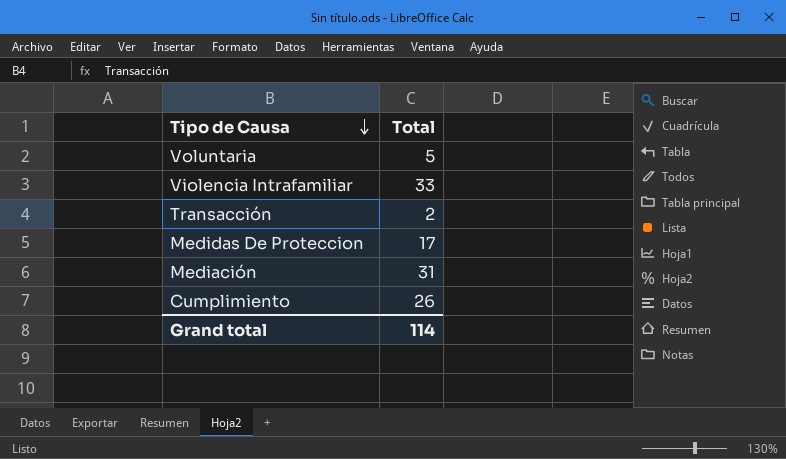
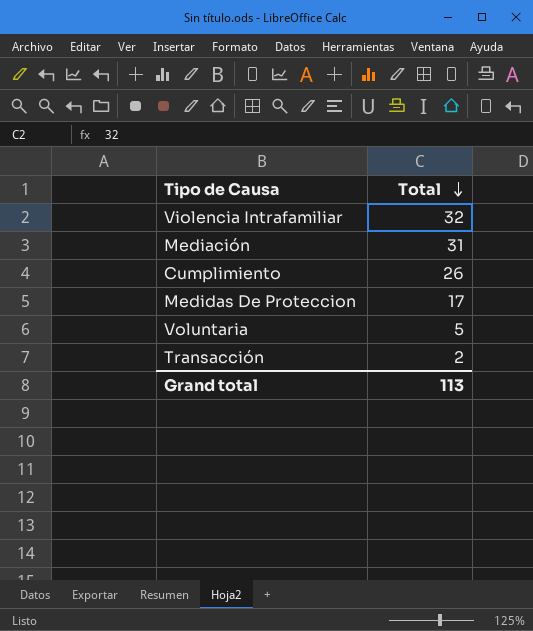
row order: Tipo de Causa descending -> Total descending
Violencia Intrafamiliar | Total: 33 -> 32
Grand total | Total: 114 -> 113

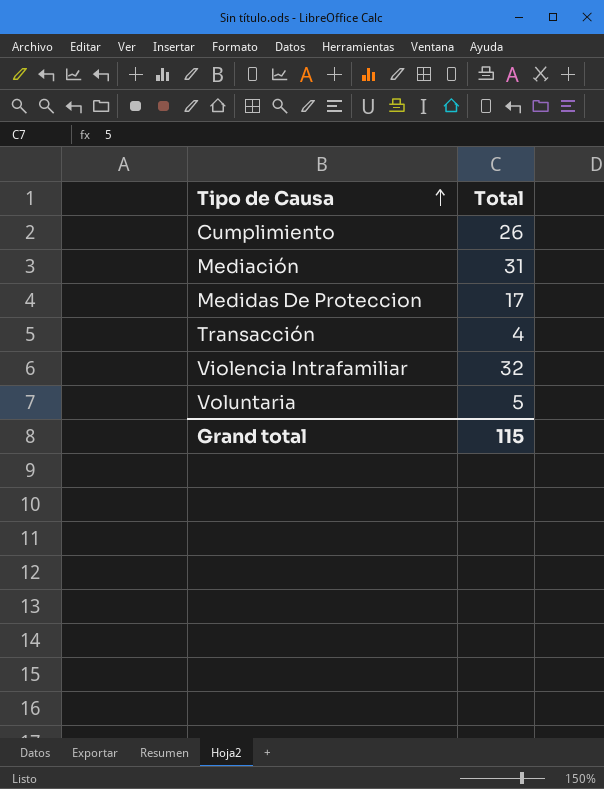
row order: Total descending -> Tipo de Causa ascending
Transacción | Total: 2 -> 4
Grand total | Total: 113 -> 115

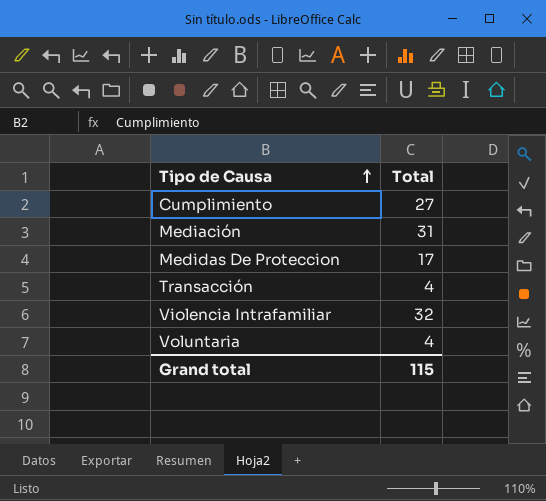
Cumplimiento | Total: 26 -> 27
Voluntaria | Total: 5 -> 4

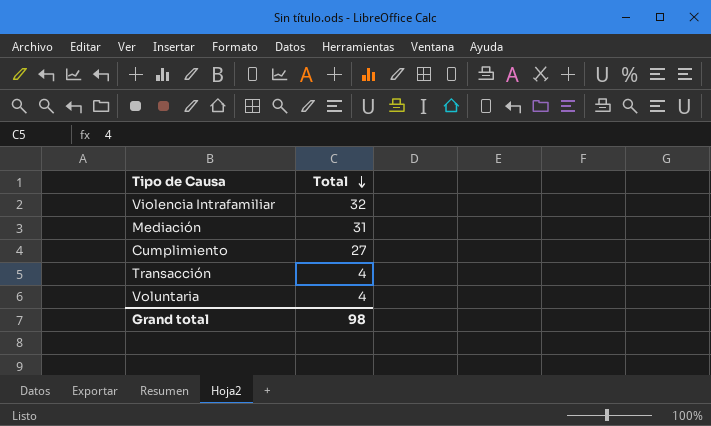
row order: Tipo de Causa ascending -> Total descending
row Medidas De Proteccion: 17 -> none
Grand total | Total: 115 -> 98

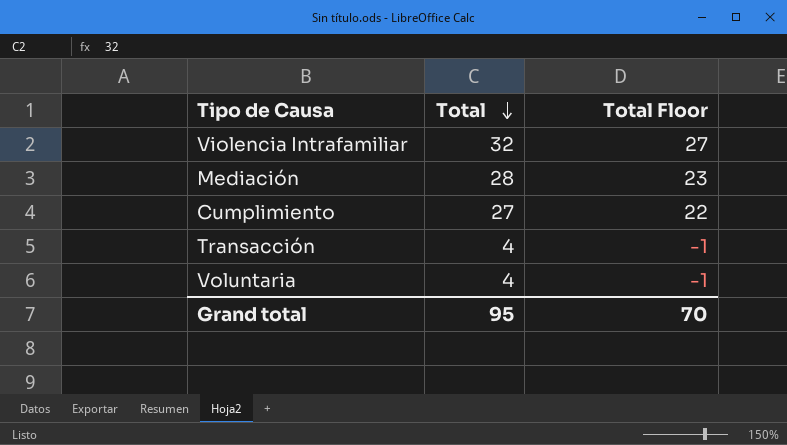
column Total Floor | formula: none -> [Total] - 5
Mediación | Total: 31 -> 28
Grand total | Total: 98 -> 95

